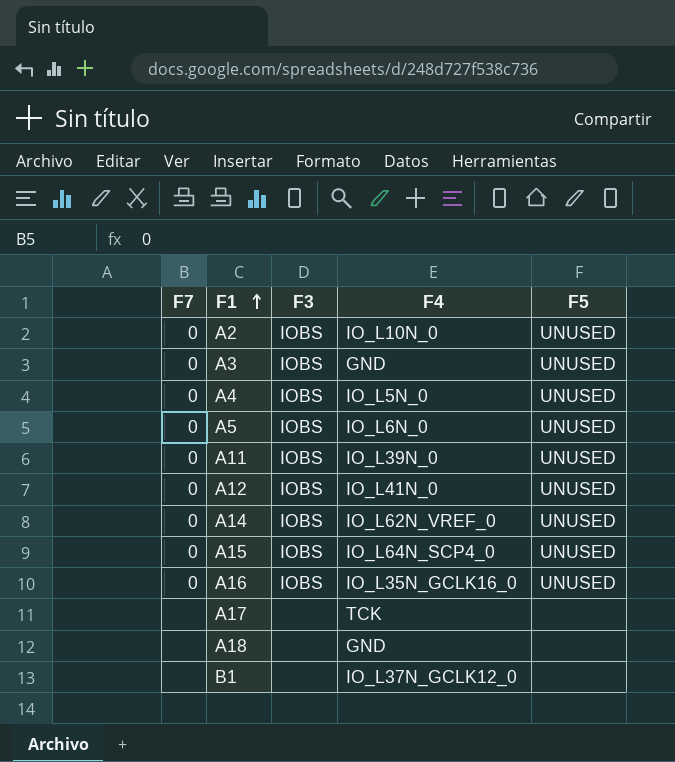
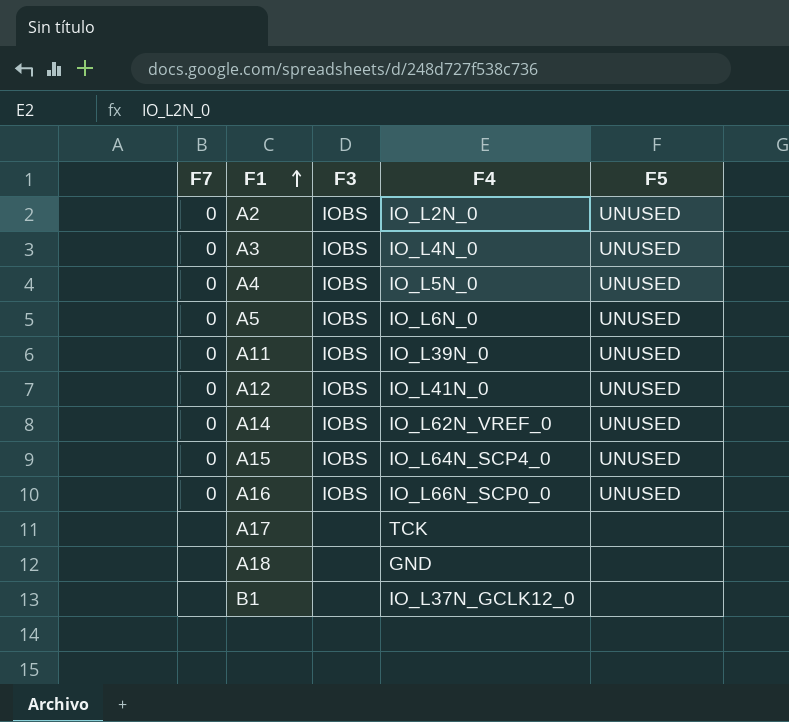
A2 | F4: IO_L10N_0 -> IO_L2N_0
A3 | F4: GND -> IO_L4N_0
A16 | F4: IO_L35N_GCLK16_0 -> IO_L66N_SCP0_0

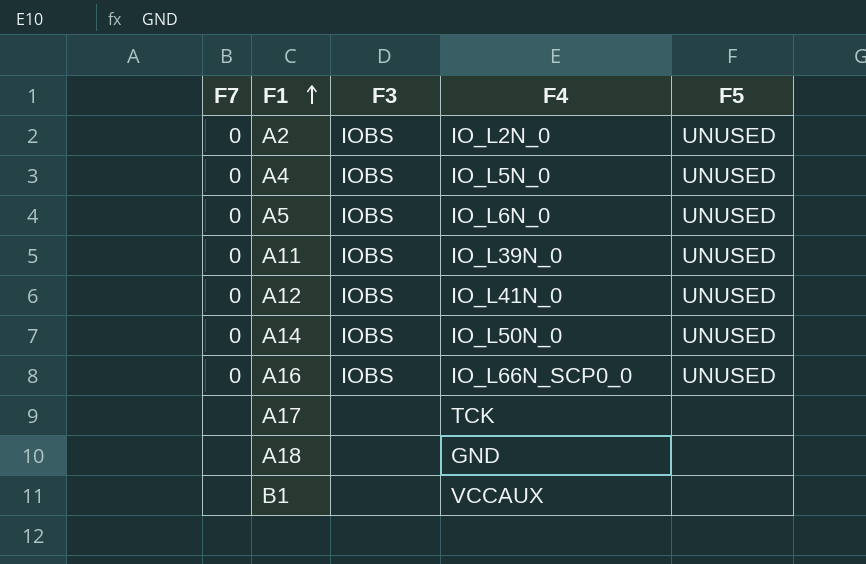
row A3: 0 | IOBS | IO_L4N_0 | UNUSED -> none
row A15: 0 | IOBS | IO_L64N_SCP4_0 | UNUSED -> none
A14 | F4: IO_L62N_VREF_0 -> IO_L50N_0
B1 | F4: IO_L37N_GCLK12_0 -> VCCAUX

